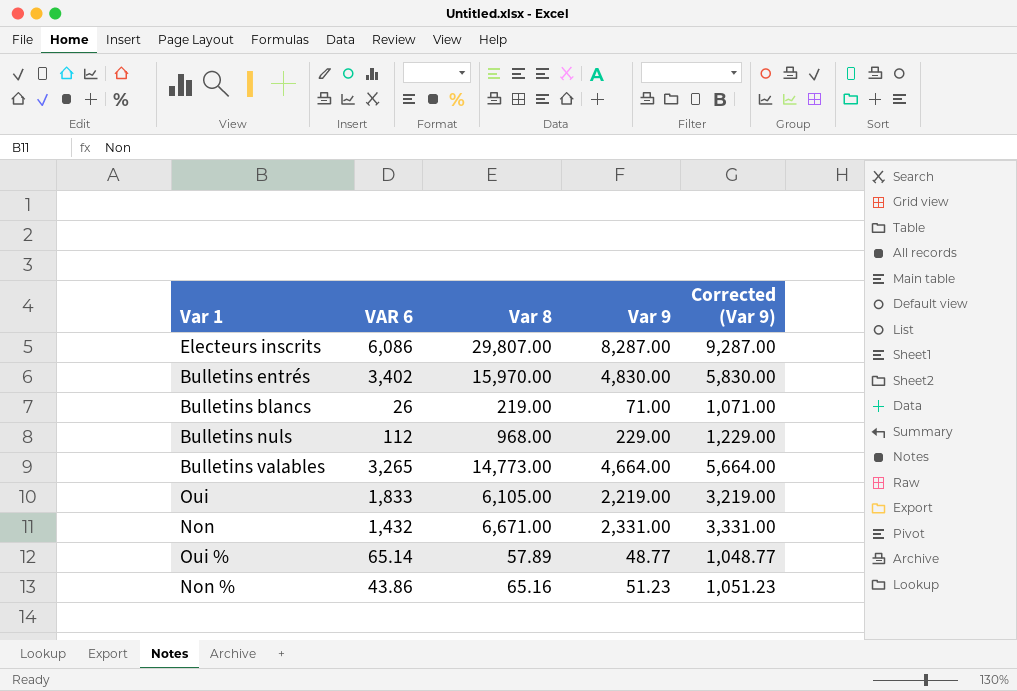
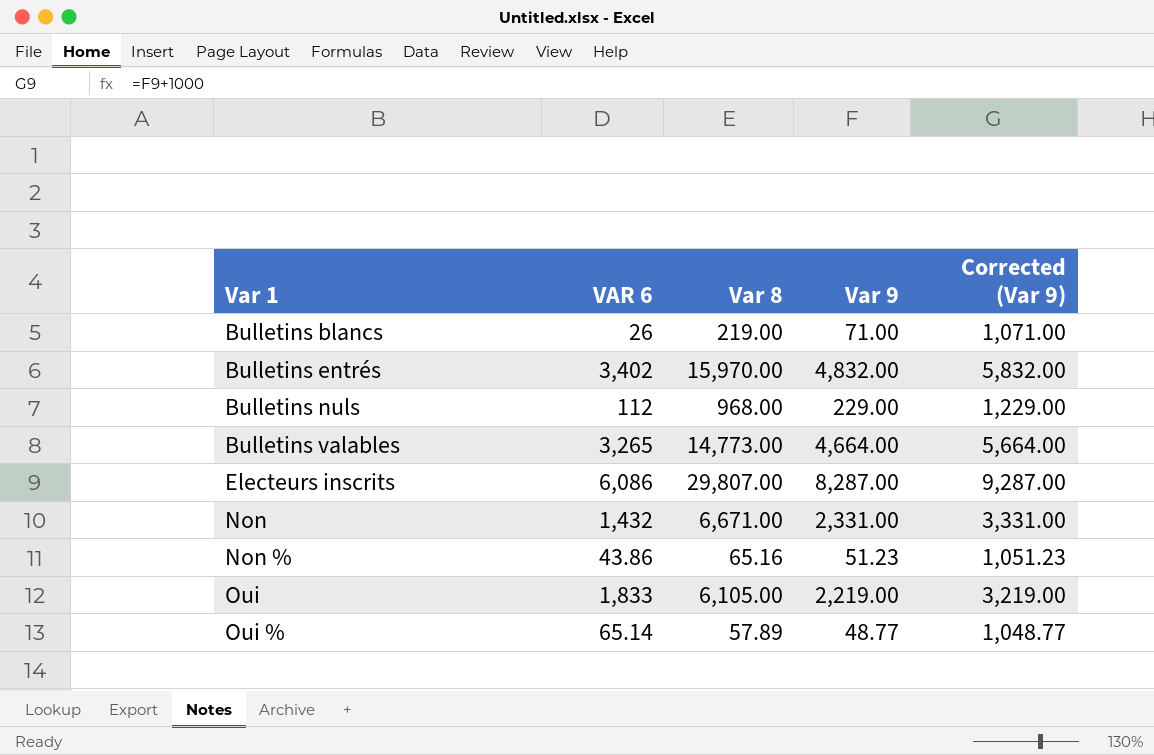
row order: none -> Var 1 ascending
Bulletins entrés | Var 9: 4,830.00 -> 4,832.00
Bulletins entrés | Corrected (Var 9): 5,830.00 -> 5,832.00

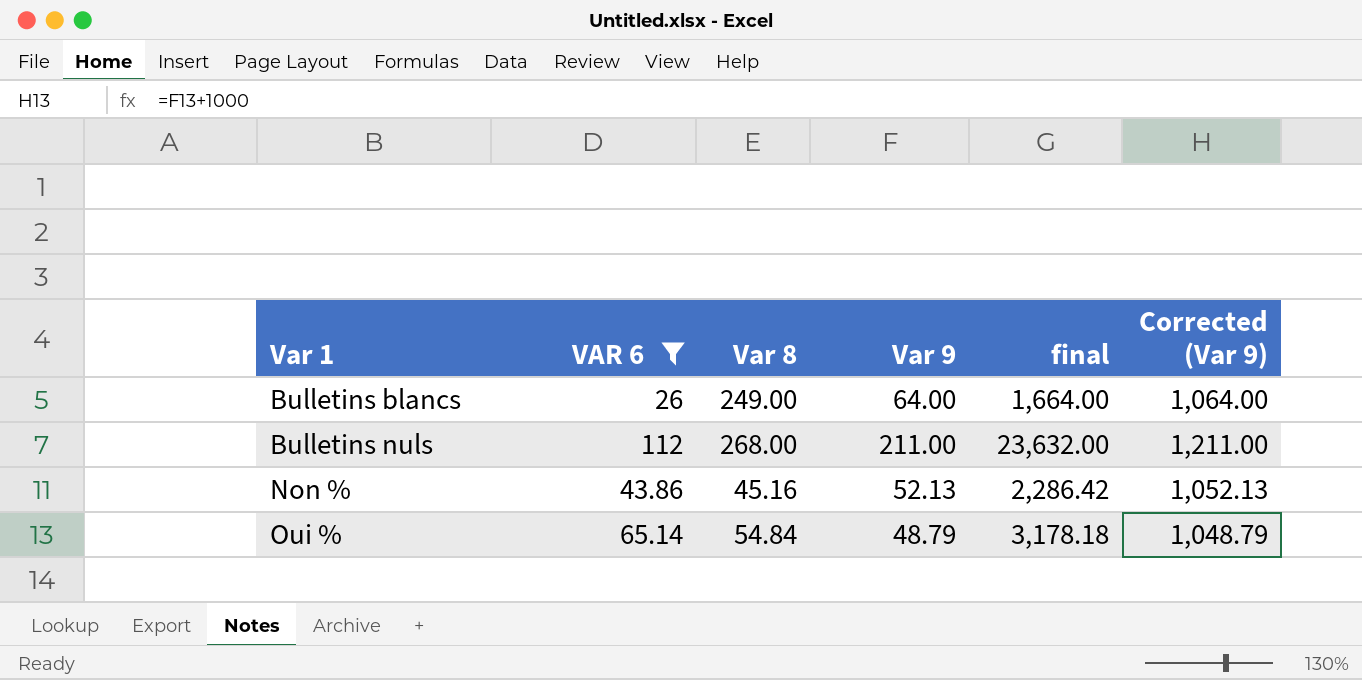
filter: none -> VAR 6 <= 112
column final | formula: none -> [VAR 6] * [Var 9]
Bulletins blancs | Var 8: 219.00 -> 249.00
Bulletins blancs | Var 9: 71.00 -> 64.00
Bulletins blancs | Corrected (Var 9): 1,071.00 -> 1,064.00
Bulletins nuls | Var 8: 968.00 -> 268.00
Bulletins nuls | Var 9: 229.00 -> 211.00
Bulletins nuls | Corrected (Var 9): 1,229.00 -> 1,211.00
Non % | Var 8: 65.16 -> 45.16
Non % | Var 9: 51.23 -> 52.13
Non % | Corrected (Var 9): 1,051.23 -> 1,052.13
Oui % | Var 8: 57.89 -> 54.84
Oui % | Var 9: 48.77 -> 48.79
Oui % | Corrected (Var 9): 1,048.77 -> 1,048.79

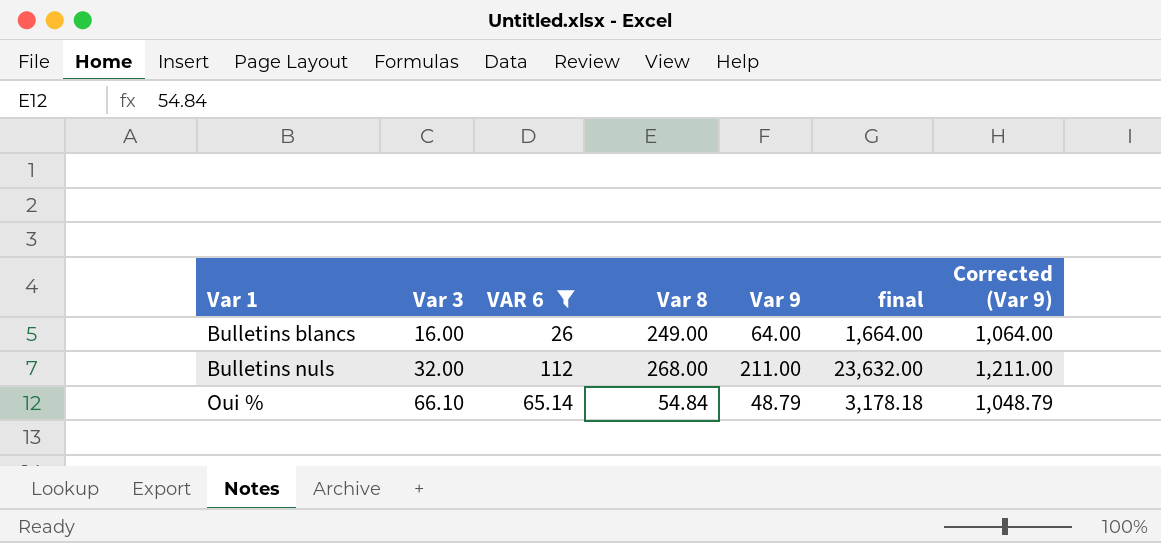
column Var 3 | position: none -> 2
row Non %: 43.86 | 45.16 | 52.13 | 2,286.42 | 1,052.13 -> none

